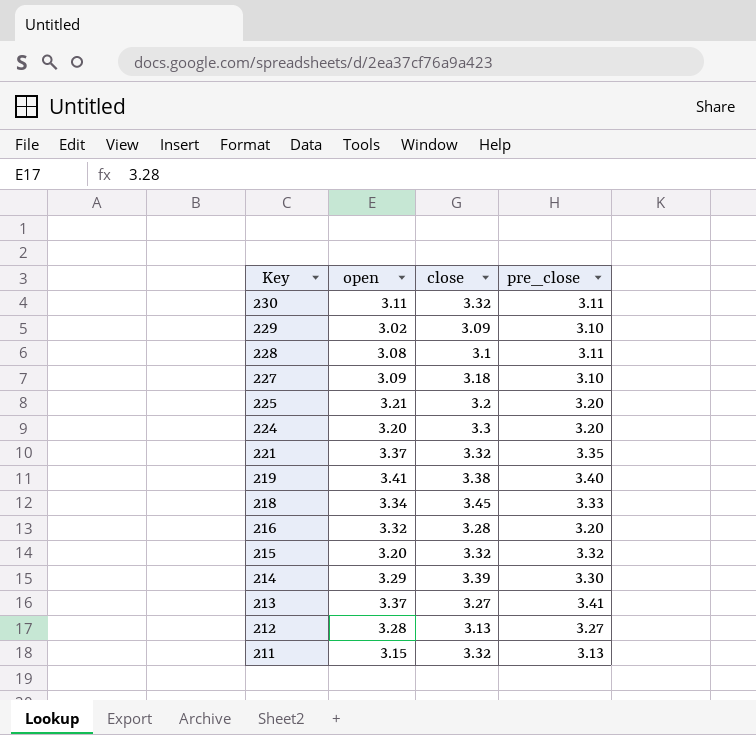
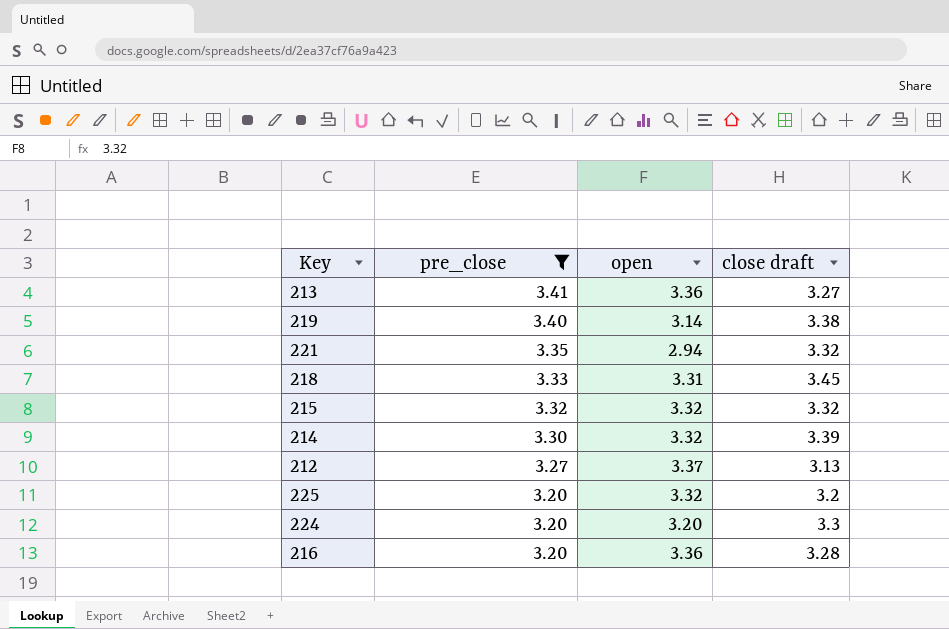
filter: none -> pre_close >= 3.20
row order: Key descending -> pre_close descending
column pre_close | position: 4 -> 2
column name: close -> close draft
213 | open: 3.37 -> 3.36
219 | open: 3.41 -> 3.14
221 | open: 3.37 -> 2.94
218 | open: 3.34 -> 3.31
215 | open: 3.20 -> 3.32
214 | open: 3.29 -> 3.32
212 | open: 3.28 -> 3.37
225 | open: 3.21 -> 3.32
216 | open: 3.32 -> 3.36

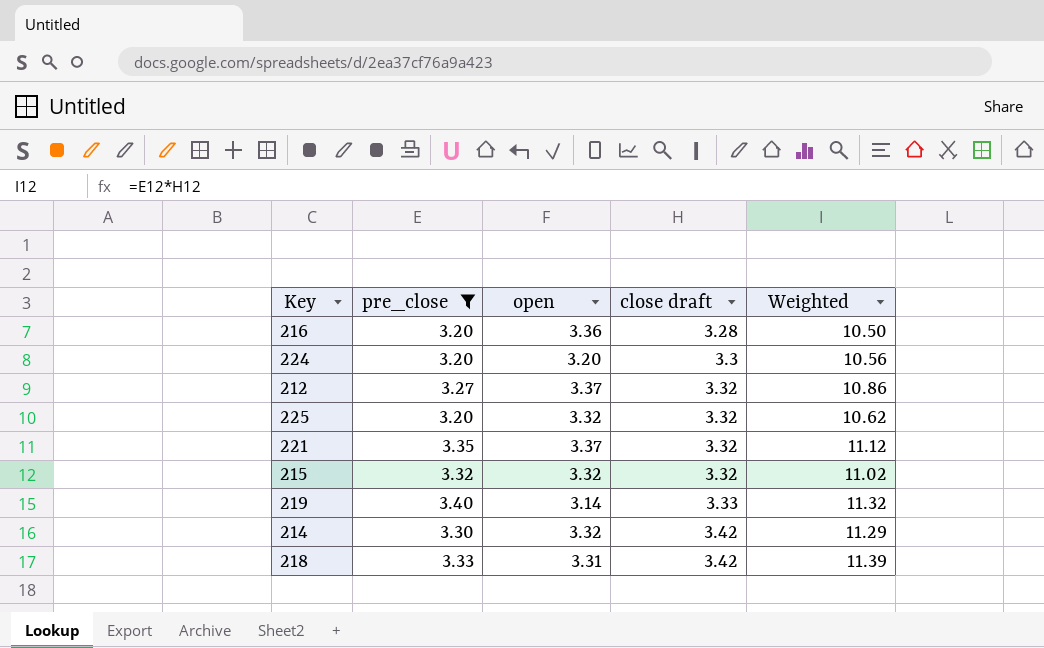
row order: pre_close descending -> close draft ascending
column Weighted | formula: none -> [pre_close] * [close draft]
row 213: 3.41 | 3.36 | 3.27 -> none
212 | close draft: 3.13 -> 3.32
225 | close draft: 3.2 -> 3.32
221 | open: 2.94 -> 3.37
219 | close draft: 3.38 -> 3.33
214 | close draft: 3.39 -> 3.42
218 | close draft: 3.45 -> 3.42

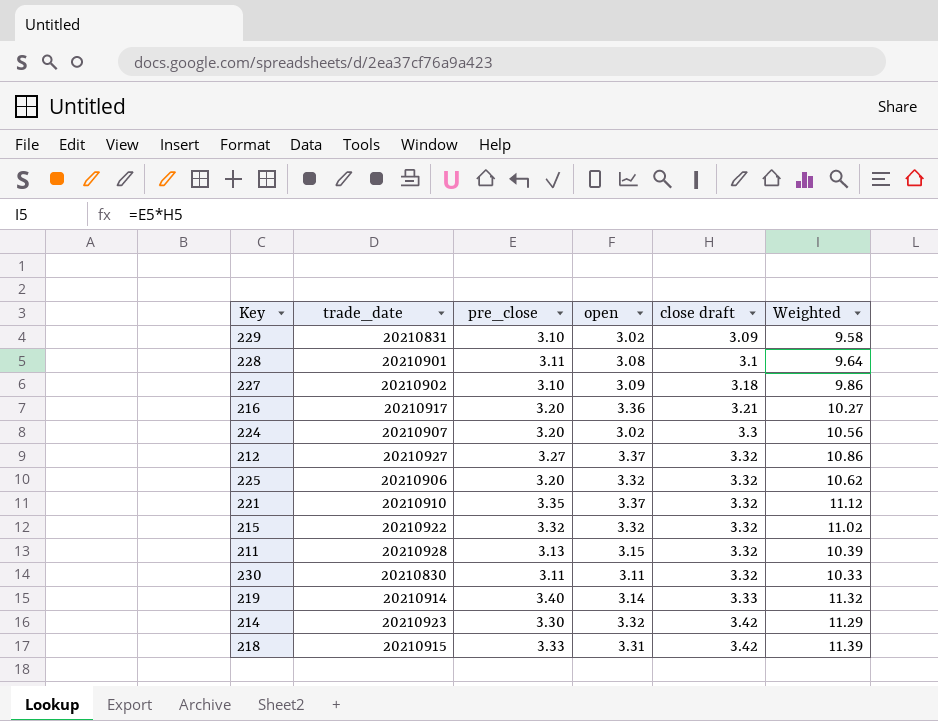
filter: pre_close >= 3.20 -> none
column trade_date | position: none -> 2
216 | close draft: 3.28 -> 3.21
216 | Weighted: 10.50 -> 10.27
224 | open: 3.20 -> 3.02

